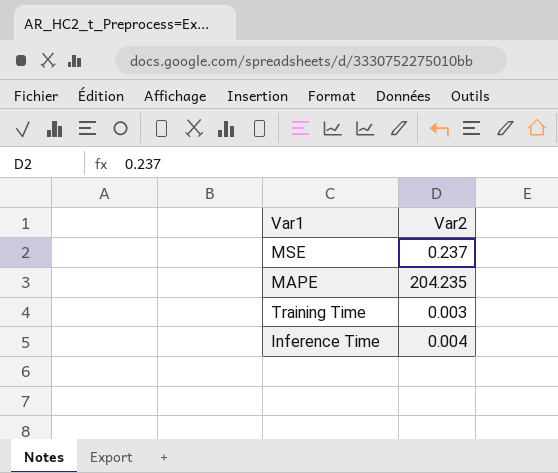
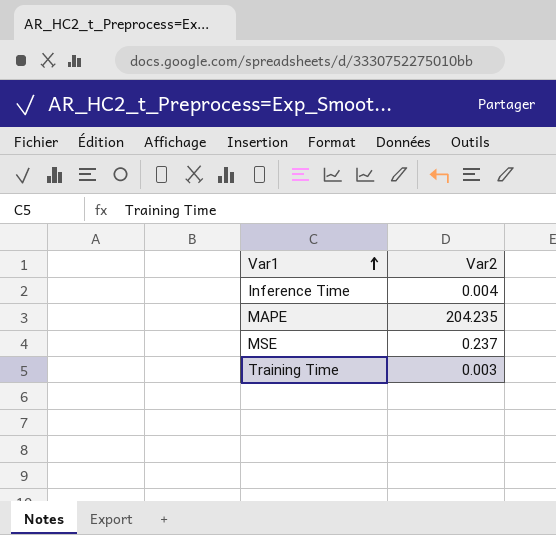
row order: none -> Var1 ascending

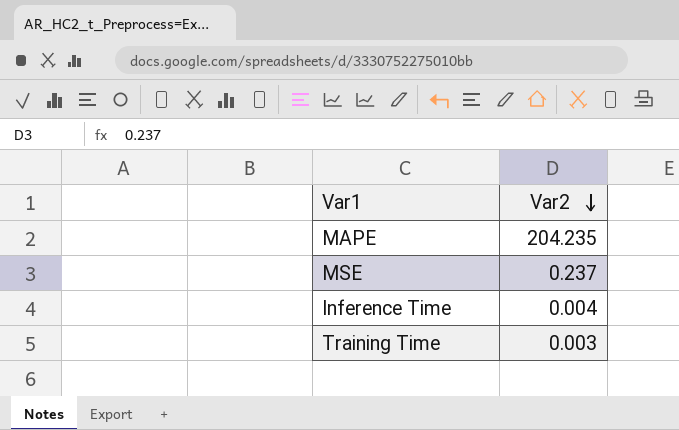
row order: Var1 ascending -> Var2 descending

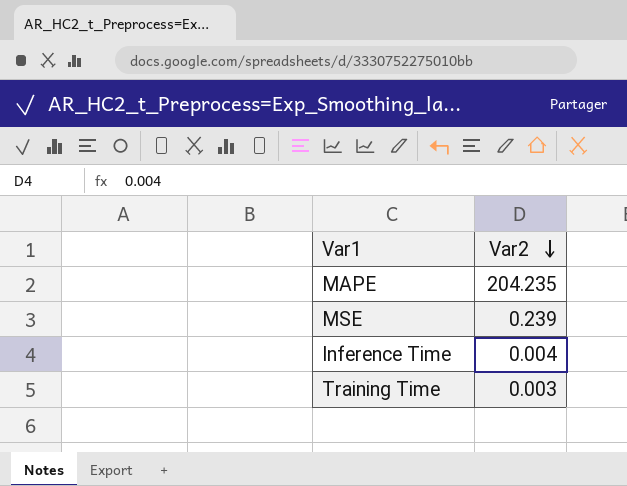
MSE | Var2: 0.237 -> 0.239

